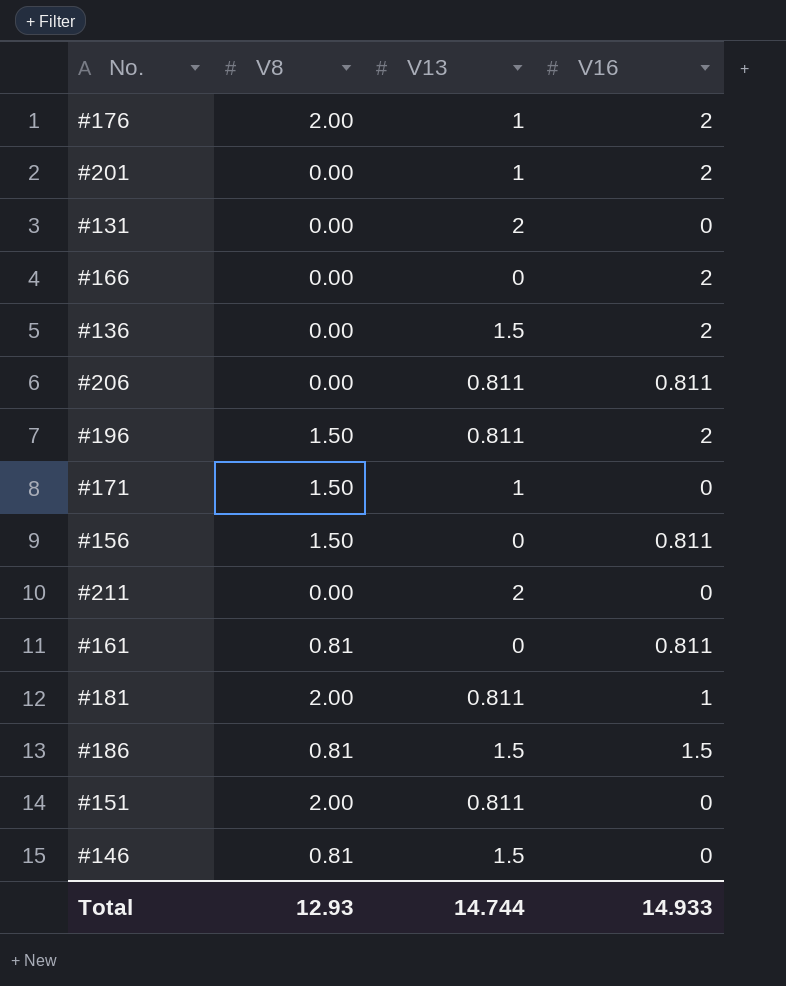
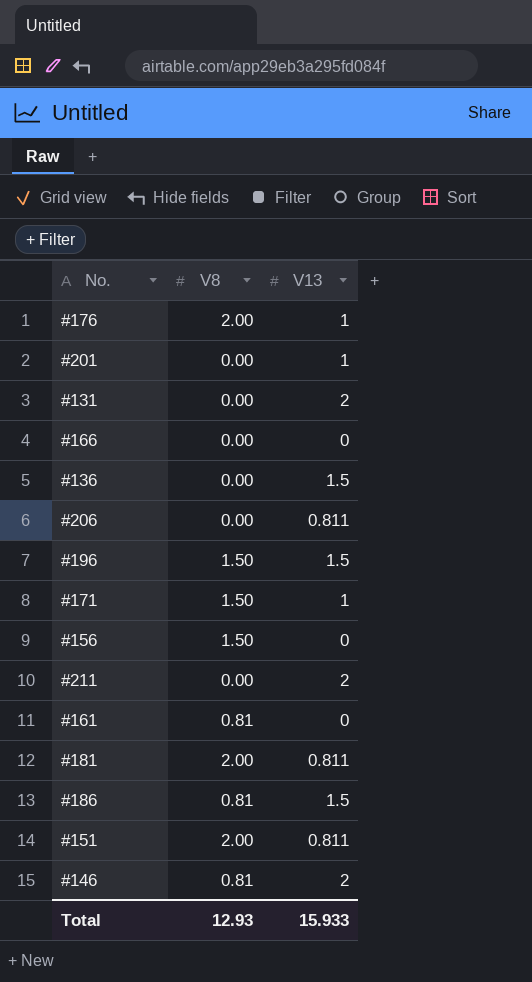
column V16 | position: 4 -> none
#196 | V13: 0.811 -> 1.5
#146 | V13: 1.5 -> 2
Total | V13: 14.744 -> 15.933

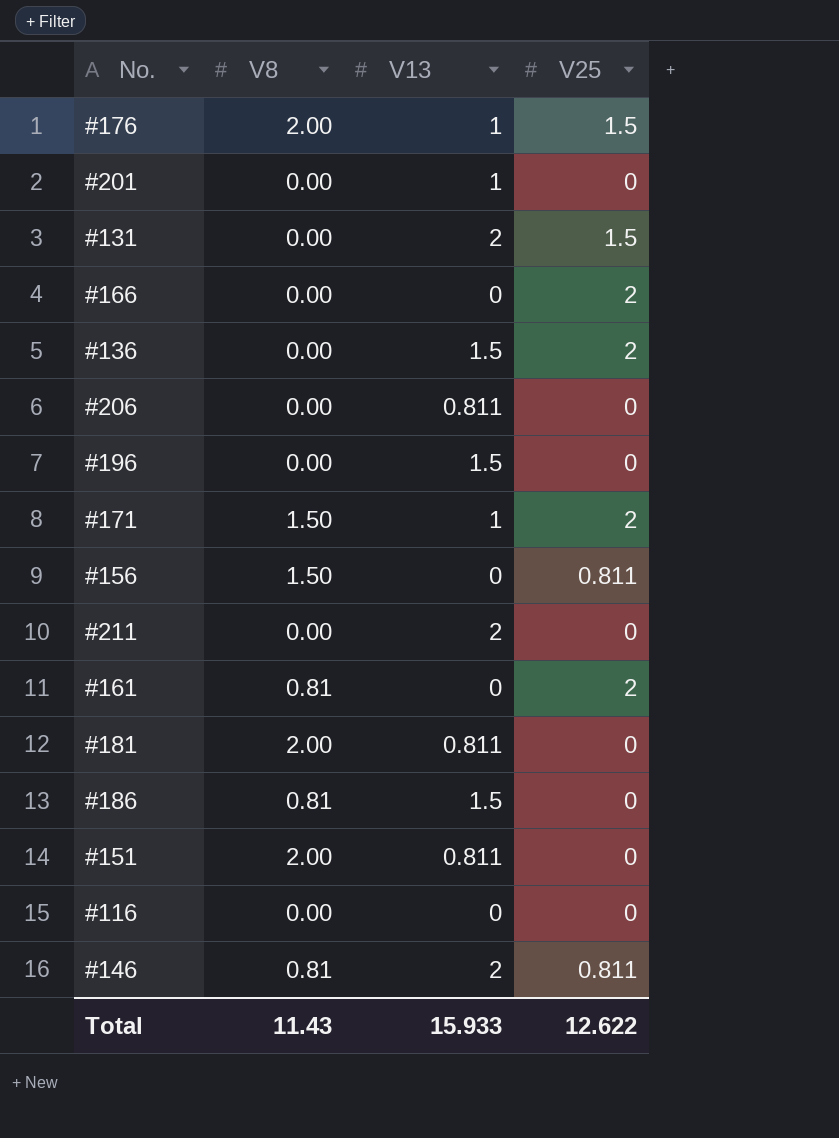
column V25 | position: none -> 4
#196 | V8: 1.50 -> 0.00
row #116: none -> 0.00 | 0 | 0
Total | V8: 12.93 -> 11.43

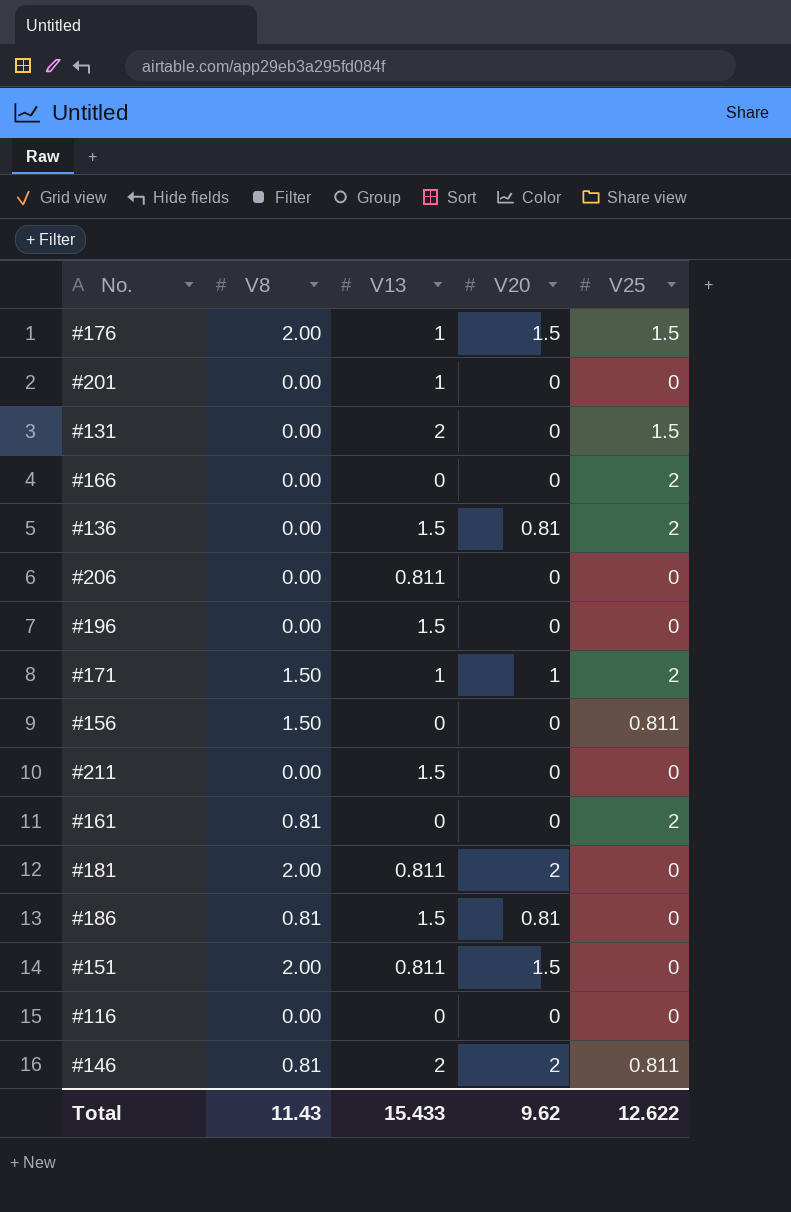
column V20 | position: none -> 4
#211 | V13: 2 -> 1.5
Total | V13: 15.933 -> 15.433

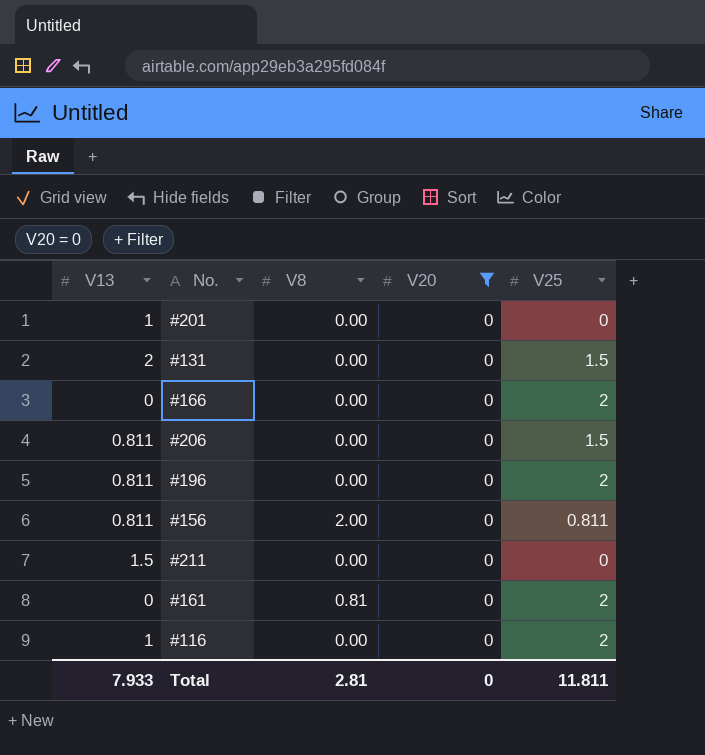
filter: none -> V20 = 0
column V13 | position: 3 -> 1
#206 | V25: 0 -> 1.5
#196 | V13: 1.5 -> 0.811
#196 | V25: 0 -> 2
#156 | V13: 0 -> 0.811
#156 | V8: 1.50 -> 2.00
#116 | V13: 0 -> 1
#116 | V25: 0 -> 2
Total | V13: 15.433 -> 7.933
Total | V8: 11.43 -> 2.81
Total | V20: 9.62 -> 0
Total | V25: 12.622 -> 11.811

